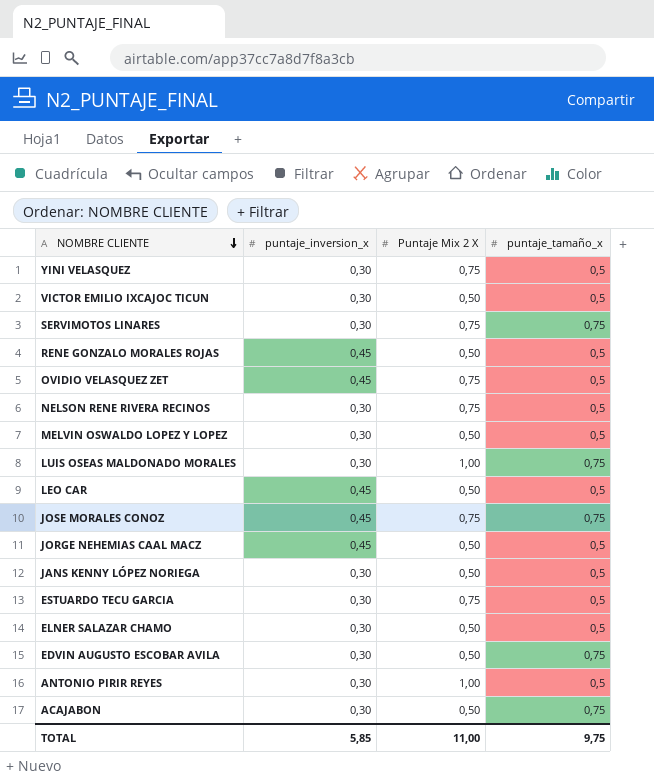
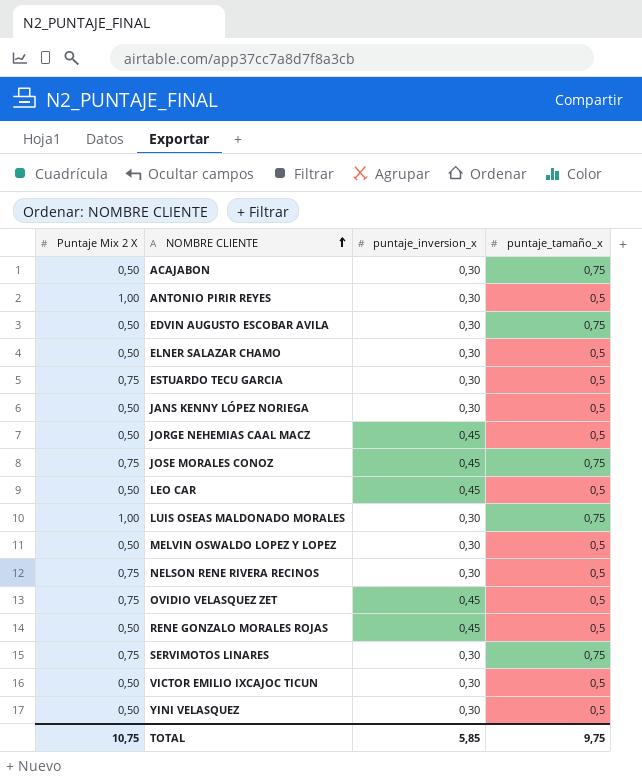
row order: NOMBRE CLIENTE descending -> NOMBRE CLIENTE ascending
column Puntaje Mix 2 X | position: 3 -> 1
YINI VELASQUEZ | Puntaje Mix 2 X: 0,75 -> 0,50
TOTAL | Puntaje Mix 2 X: 11,00 -> 10,75

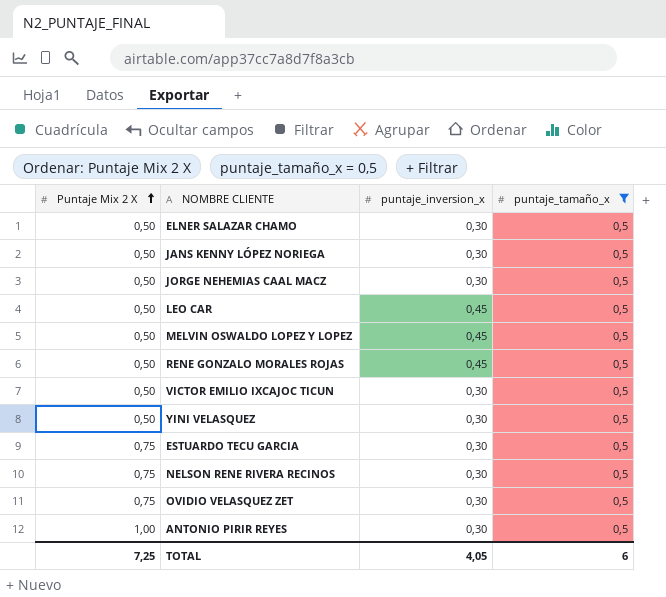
filter: none -> puntaje_tamaño_x = 0,5
row order: NOMBRE CLIENTE ascending -> Puntaje Mix 2 X ascending
JORGE NEHEMIAS CAAL MACZ | puntaje_inversion_x: 0,45 -> 0,30
MELVIN OSWALDO LOPEZ Y LOPEZ | puntaje_inversion_x: 0,30 -> 0,45
OVIDIO VELASQUEZ ZET | puntaje_inversion_x: 0,45 -> 0,30
TOTAL | Puntaje Mix 2 X: 10,75 -> 7,25
TOTAL | puntaje_inversion_x: 5,85 -> 4,05
TOTAL | puntaje_tamaño_x: 9,75 -> 6

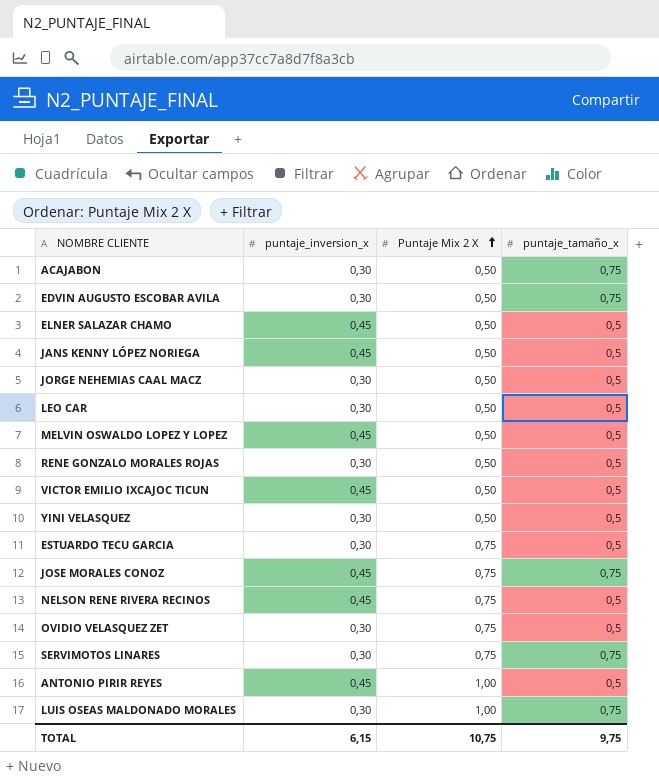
filter: puntaje_tamaño_x = 0,5 -> none
column Puntaje Mix 2 X | position: 1 -> 3
ELNER SALAZAR CHAMO | puntaje_inversion_x: 0,30 -> 0,45
JANS KENNY LÓPEZ NORIEGA | puntaje_inversion_x: 0,30 -> 0,45
LEO CAR | puntaje_inversion_x: 0,45 -> 0,30
RENE GONZALO MORALES ROJAS | puntaje_inversion_x: 0,45 -> 0,30
VICTOR EMILIO IXCAJOC TICUN | puntaje_inversion_x: 0,30 -> 0,45
NELSON RENE RIVERA RECINOS | puntaje_inversion_x: 0,30 -> 0,45
ANTONIO PIRIR REYES | puntaje_inversion_x: 0,30 -> 0,45
TOTAL | puntaje_inversion_x: 4,05 -> 6,15
TOTAL | Puntaje Mix 2 X: 7,25 -> 10,75
TOTAL | puntaje_tamaño_x: 6 -> 9,75

